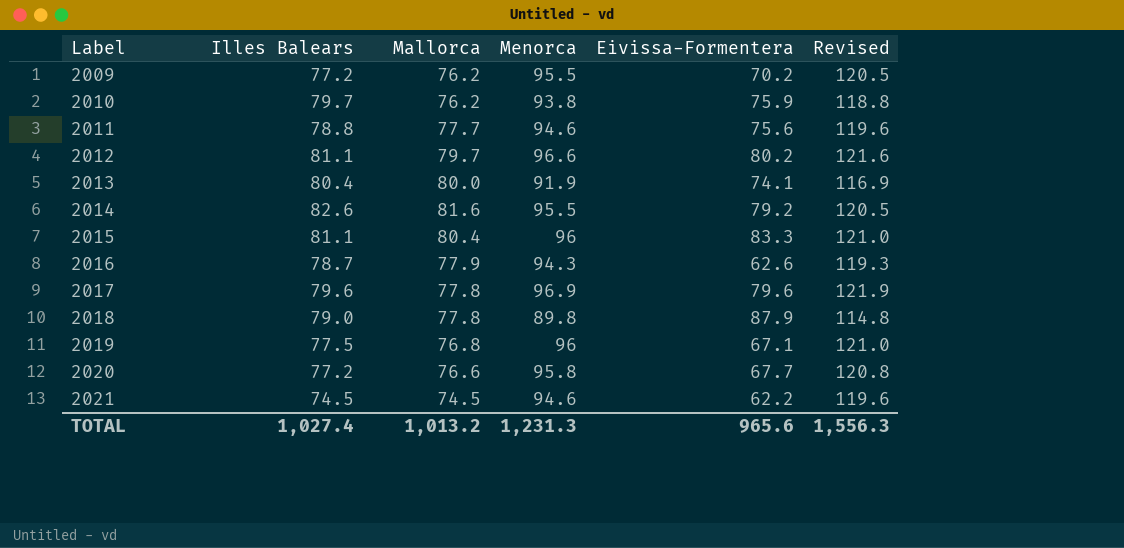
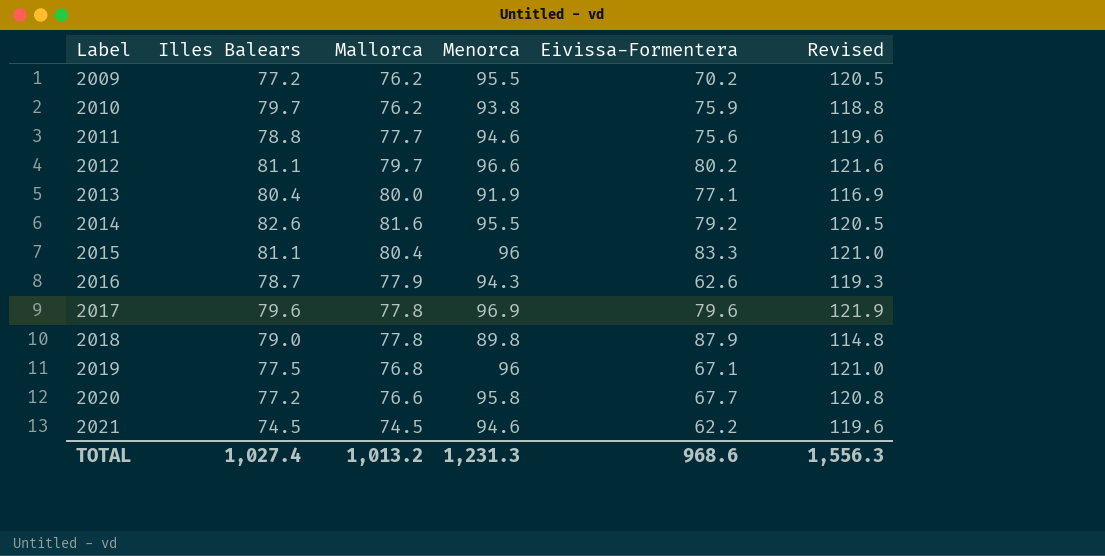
2013 | Eivissa-Formentera: 74.1 -> 77.1
TOTAL | Eivissa-Formentera: 965.6 -> 968.6

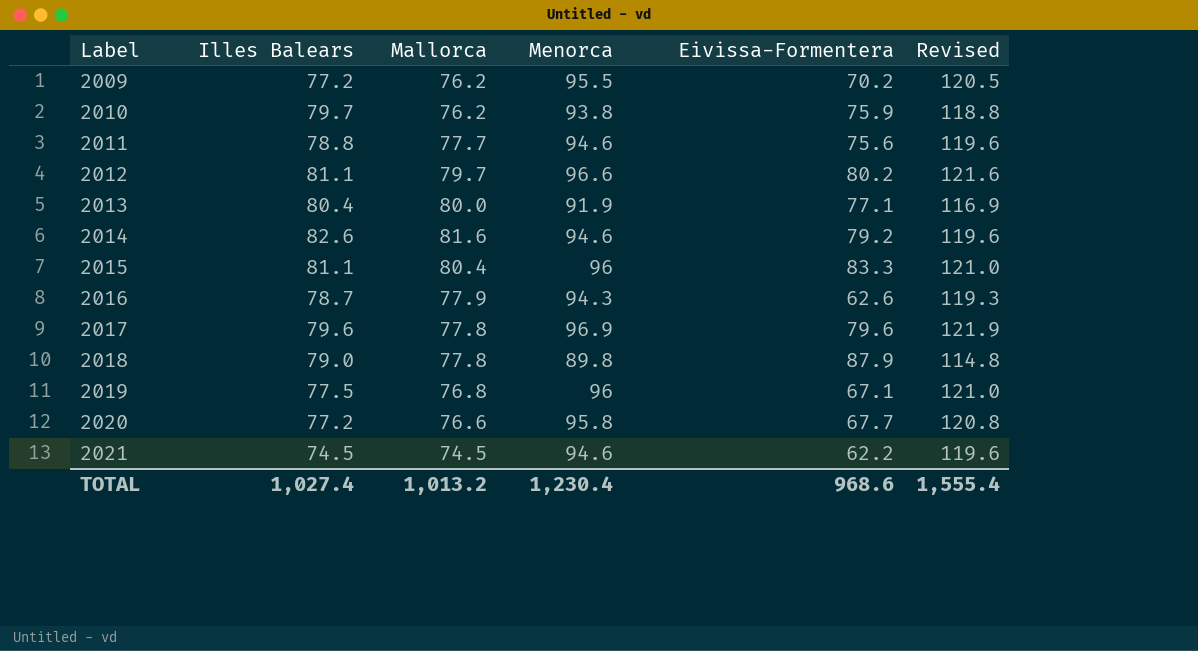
2014 | Menorca: 95.5 -> 94.6
2014 | Revised: 120.5 -> 119.6
TOTAL | Menorca: 1,231.3 -> 1,230.4
TOTAL | Revised: 1,556.3 -> 1,555.4

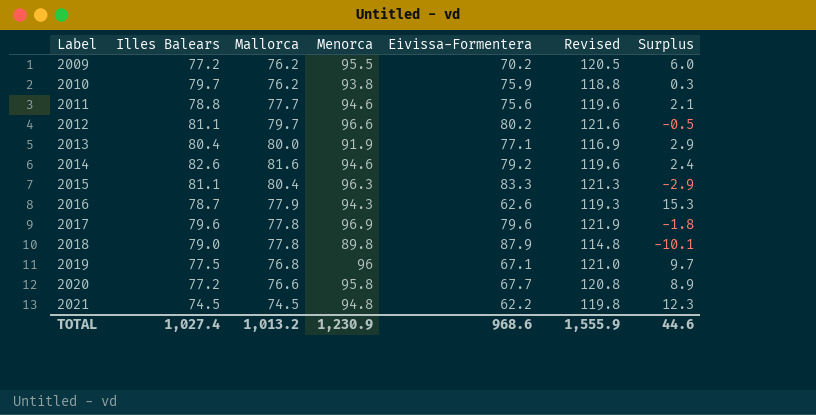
column Surplus | formula: none -> [Mallorca] - [Eivissa-Formentera]
2015 | Menorca: 96 -> 96.3
2015 | Revised: 121.0 -> 121.3
2021 | Menorca: 94.6 -> 94.8
2021 | Revised: 119.6 -> 119.8
TOTAL | Menorca: 1,230.4 -> 1,230.9
TOTAL | Revised: 1,555.4 -> 1,555.9

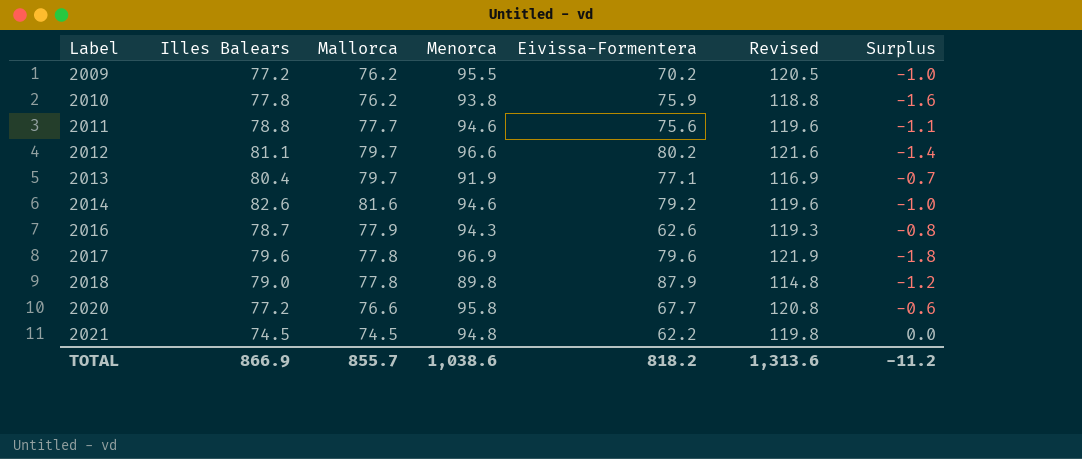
column Surplus | formula: [Mallorca] - [Eivissa-Formentera] -> [Mallorca] - [Illes Balears]
row 2015: 81.1 | 80.4 | 96.3 | 83.3 | 121.3 | -2.9 -> none
row 2019: 77.5 | 76.8 | 96 | 67.1 | 121.0 | 9.7 -> none
2010 | Illes Balears: 79.7 -> 77.8
2013 | Mallorca: 80.0 -> 79.7
TOTAL | Illes Balears: 1,027.4 -> 866.9
TOTAL | Mallorca: 1,013.2 -> 855.7
TOTAL | Menorca: 1,230.9 -> 1,038.6
TOTAL | Eivissa-Formentera: 968.6 -> 818.2
TOTAL | Revised: 1,555.9 -> 1,313.6
TOTAL | Surplus: 44.6 -> -11.2

